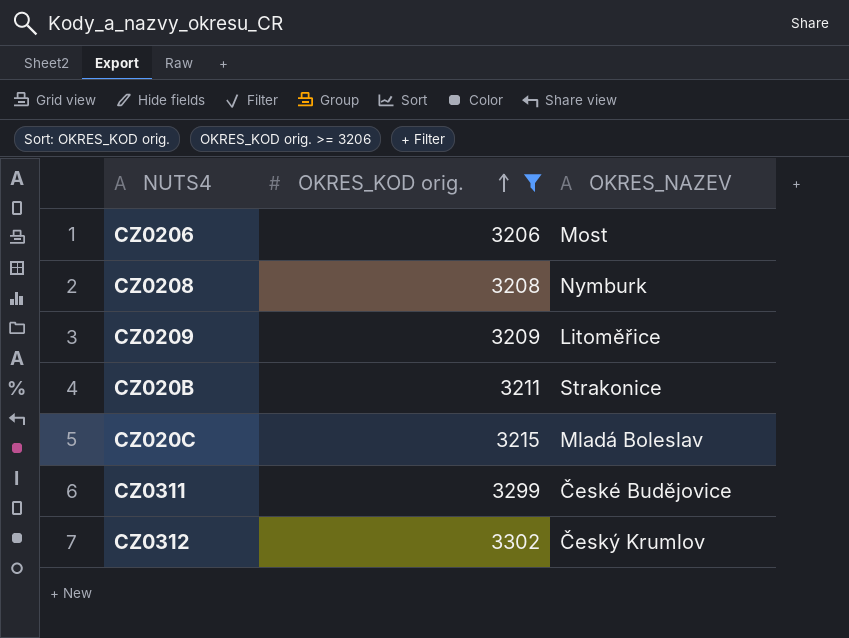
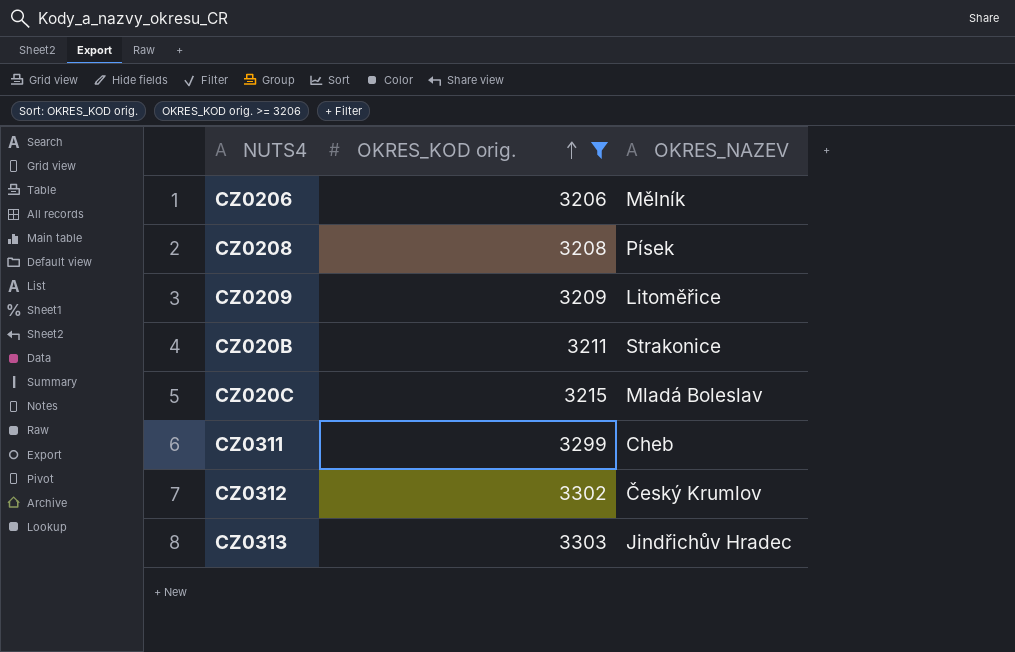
CZ0206 | OKRES_NAZEV: Most -> Mělník
CZ0208 | OKRES_NAZEV: Nymburk -> Písek
CZ0311 | OKRES_NAZEV: České Budějovice -> Cheb
row CZ0313: none -> 3303 | Jindřichův Hradec

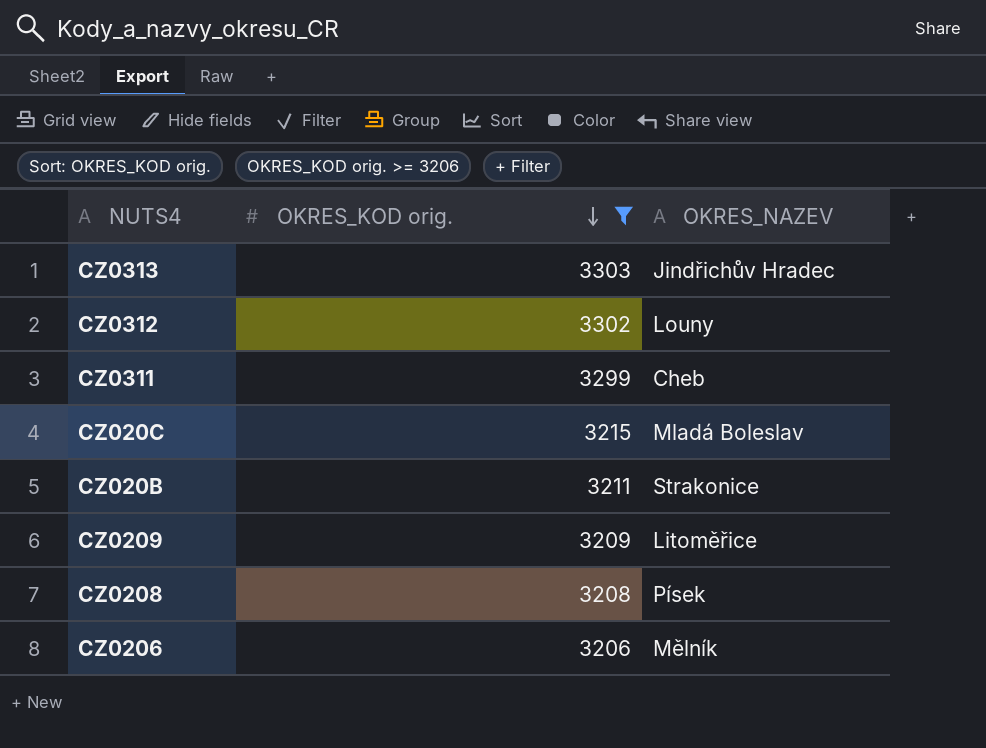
row order: OKRES_KOD orig. ascending -> OKRES_KOD orig. descending
CZ0312 | OKRES_NAZEV: Český Krumlov -> Louny

